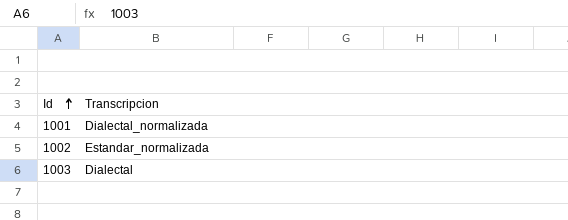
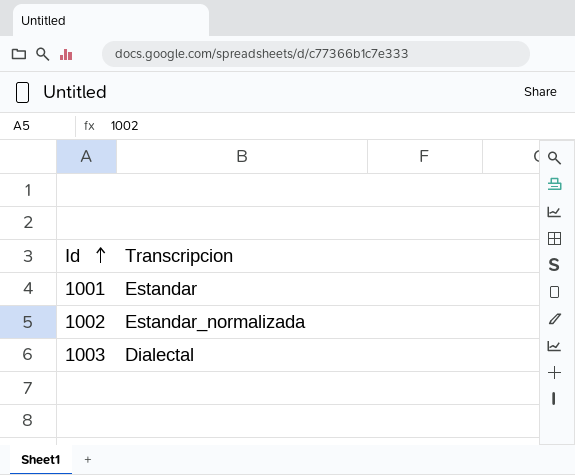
1001 | Transcripcion: Dialectal_normalizada -> Estandar

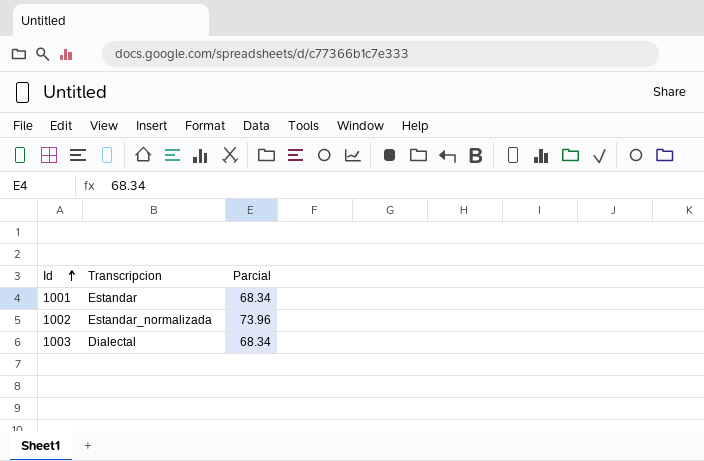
column Parcial | position: none -> 3

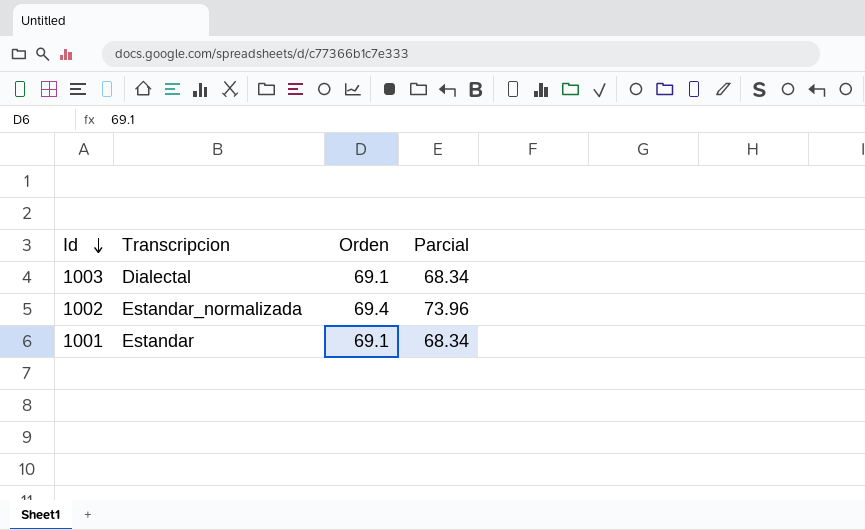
row order: Id ascending -> Id descending
column Orden | position: none -> 3

